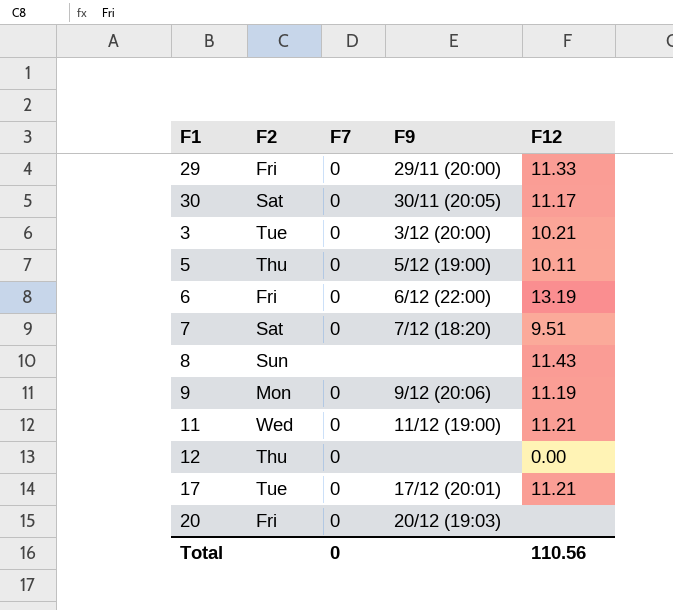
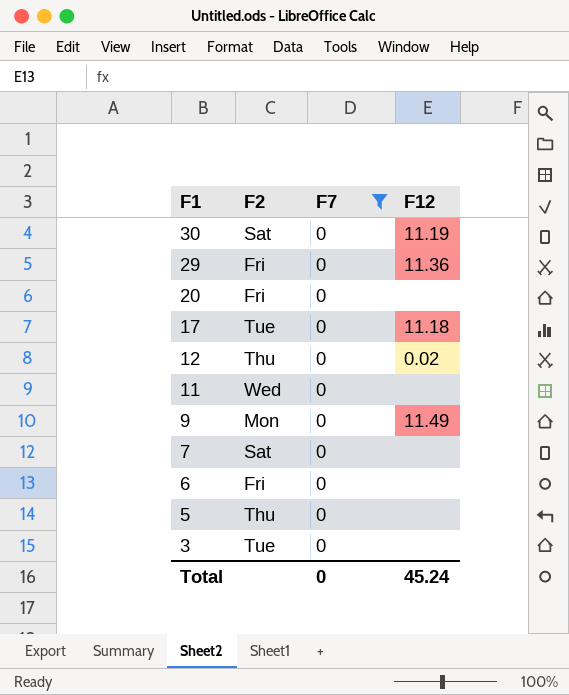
filter: none -> F7 = 0
row order: none -> F1 descending
column F9 | position: 4 -> none
30 | F12: 11.17 -> 11.19
29 | F12: 11.33 -> 11.36
17 | F12: 11.21 -> 11.18
12 | F12: 0.00 -> 0.02
11 | F12: 11.21 -> none
9 | F12: 11.19 -> 11.49
7 | F12: 9.51 -> none
6 | F12: 13.19 -> none
5 | F12: 10.11 -> none
3 | F12: 10.21 -> none
Total | F12: 110.56 -> 45.24

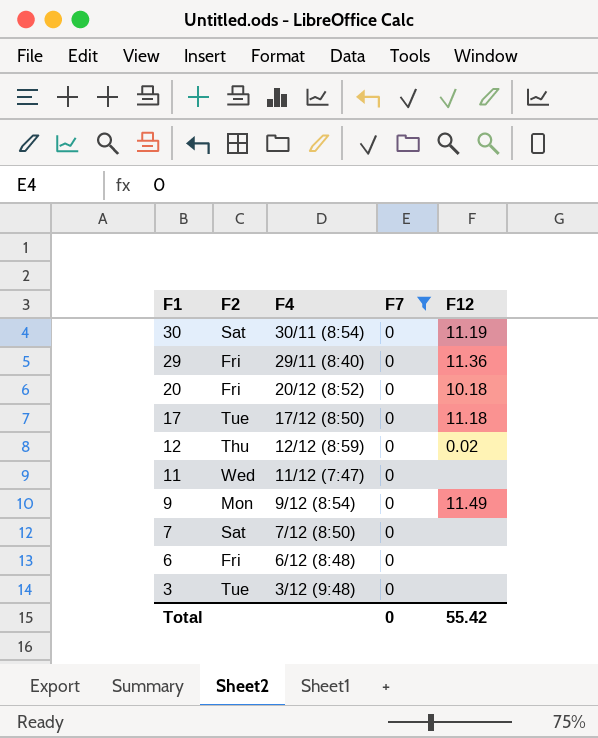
column F4 | position: none -> 3
row 5: Thu | 0 | none -> none
20 | F12: none -> 10.18
Total | F12: 45.24 -> 55.42

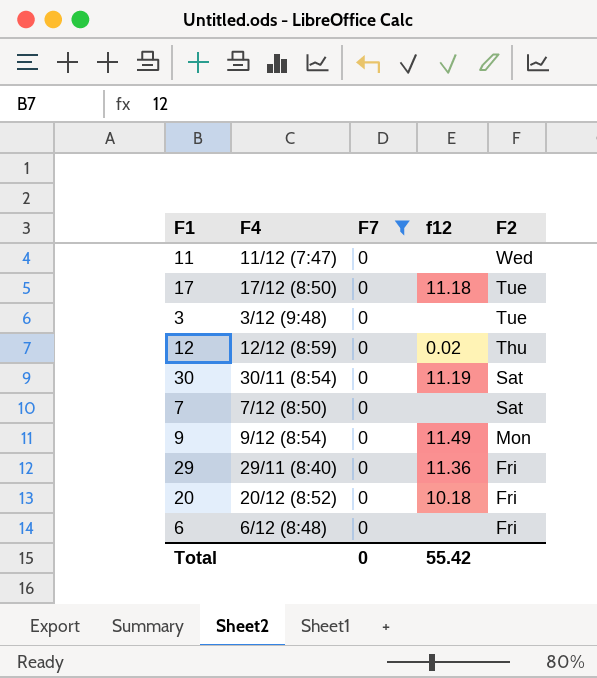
row order: F1 descending -> F2 descending
column name: F12 -> f12
column F2 | position: 2 -> 5

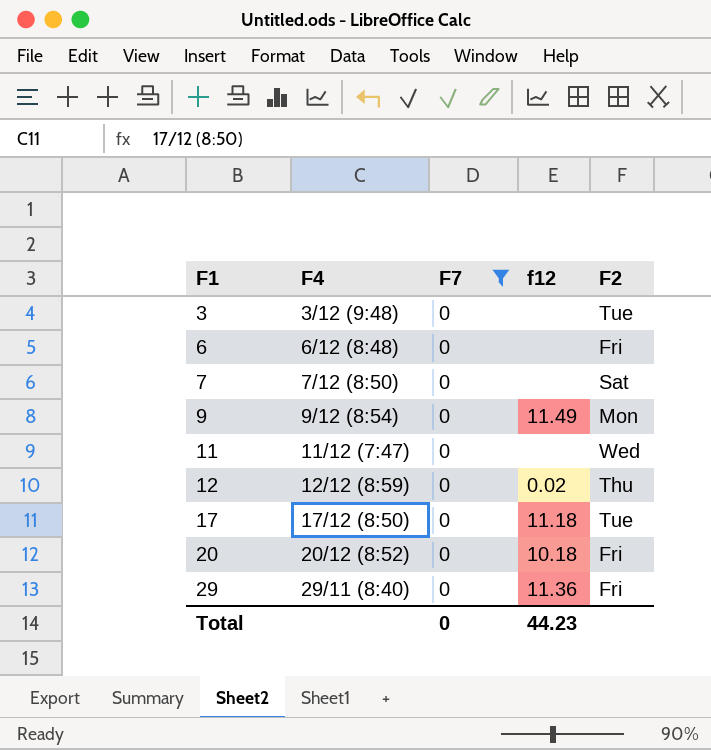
row order: F2 descending -> F1 ascending
row 30: 30/11 (8:54) | 0 | 11.19 | Sat -> none
Total | f12: 55.42 -> 44.23

